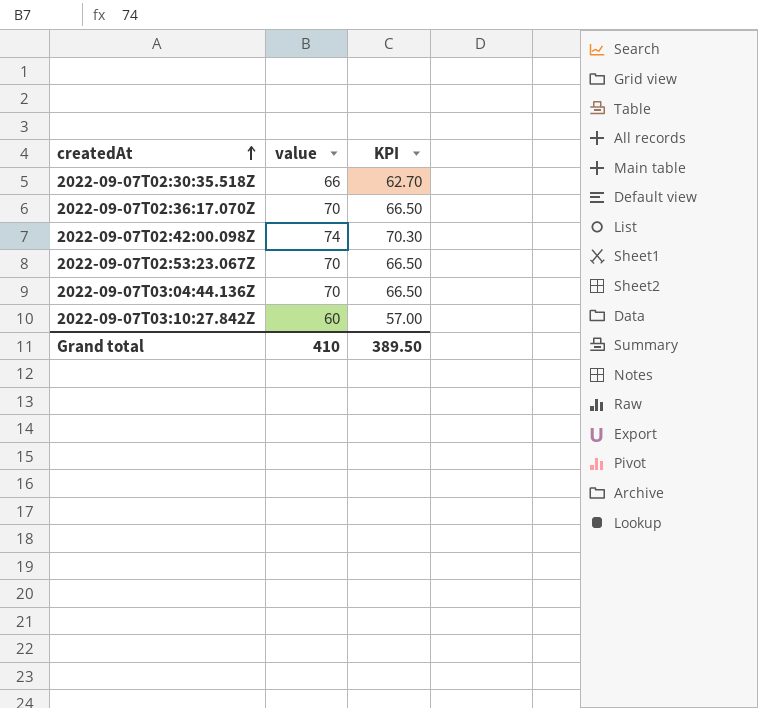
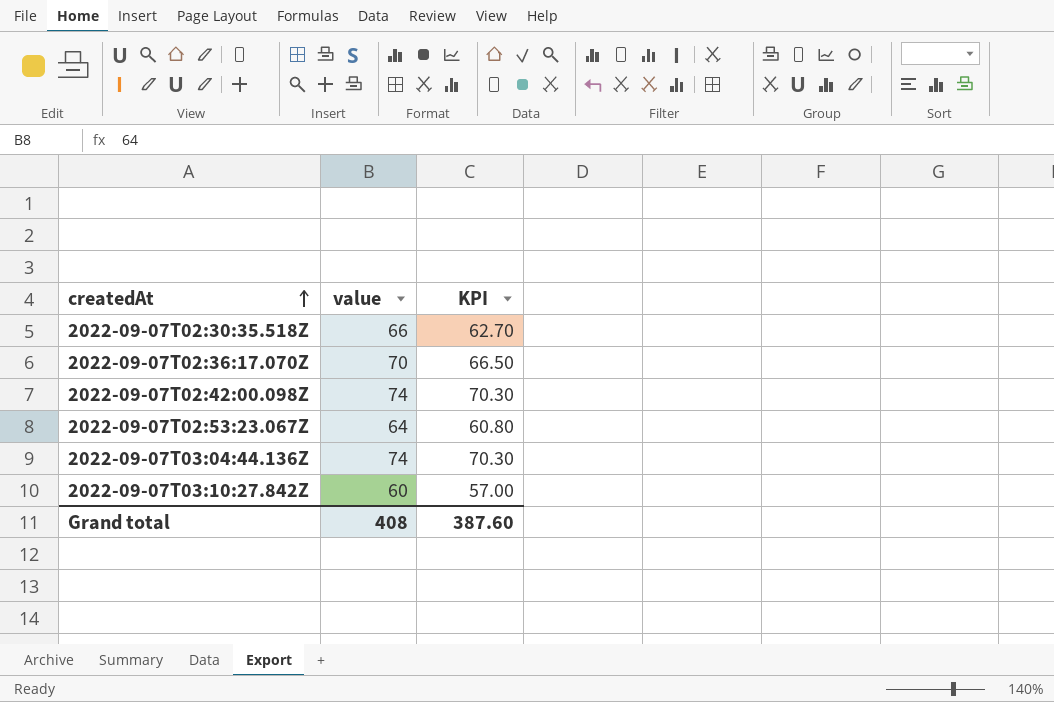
2022-09-07T02:53:23.067Z | value: 70 -> 64
2022-09-07T02:53:23.067Z | KPI: 66.50 -> 60.80
2022-09-07T03:04:44.136Z | value: 70 -> 74
2022-09-07T03:04:44.136Z | KPI: 66.50 -> 70.30
Grand total | value: 410 -> 408
Grand total | KPI: 389.50 -> 387.60

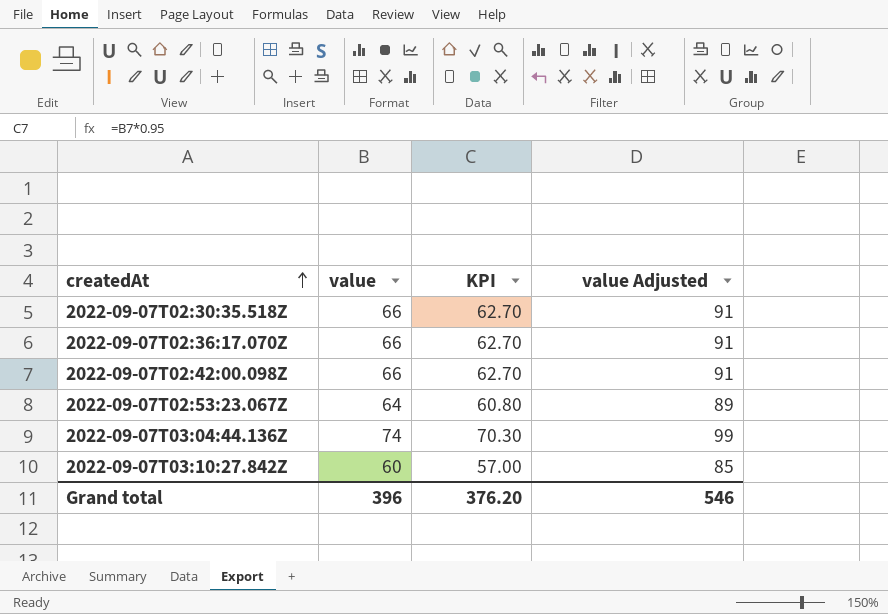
column value Adjusted | formula: none -> [value] + 25
2022-09-07T02:36:17.070Z | value: 70 -> 66
2022-09-07T02:36:17.070Z | KPI: 66.50 -> 62.70
2022-09-07T02:42:00.098Z | value: 74 -> 66
2022-09-07T02:42:00.098Z | KPI: 70.30 -> 62.70
Grand total | value: 408 -> 396
Grand total | KPI: 387.60 -> 376.20

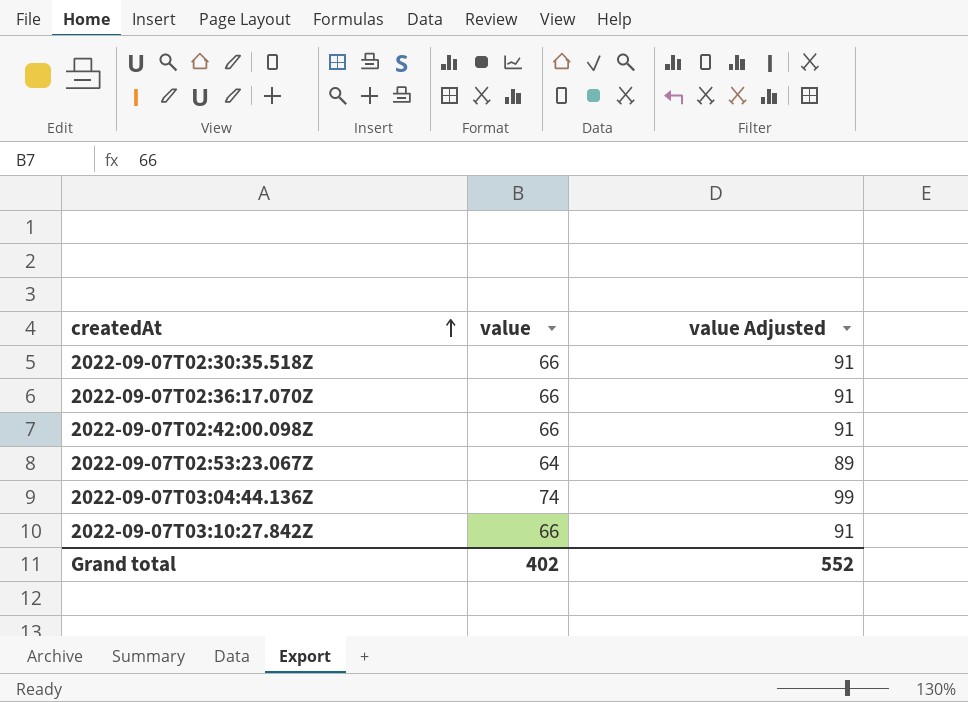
column KPI | formula: [value] * 0.95 -> none
2022-09-07T03:10:27.842Z | value: 60 -> 66
2022-09-07T03:10:27.842Z | value Adjusted: 85 -> 91
Grand total | value: 396 -> 402
Grand total | value Adjusted: 546 -> 552

